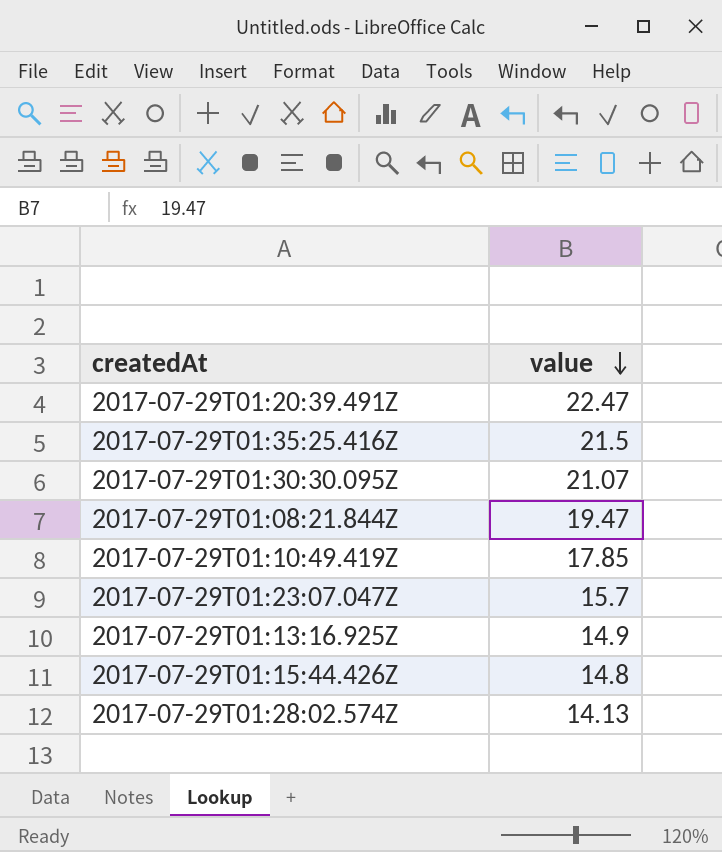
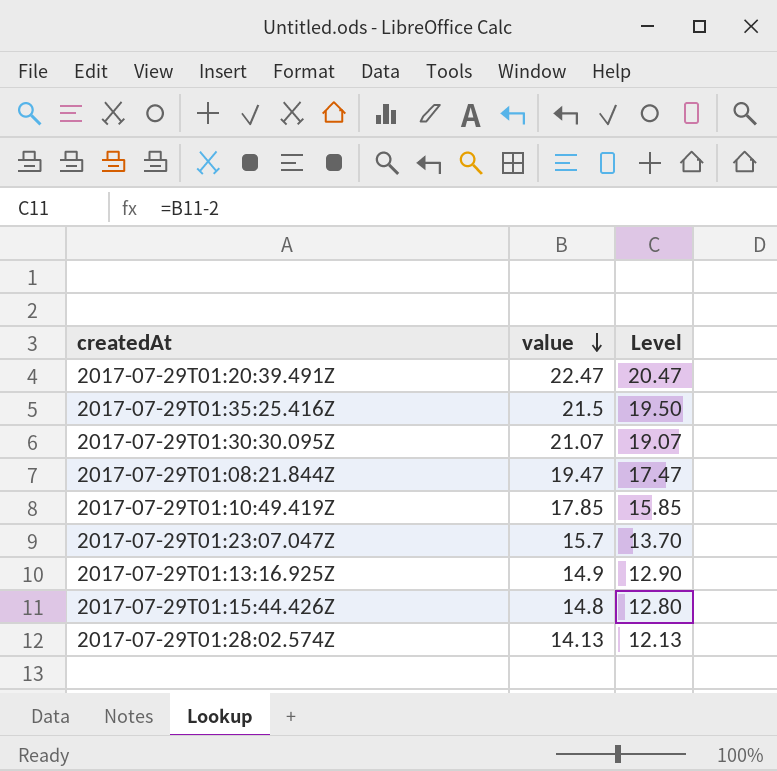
column Level | formula: none -> [value] - 2

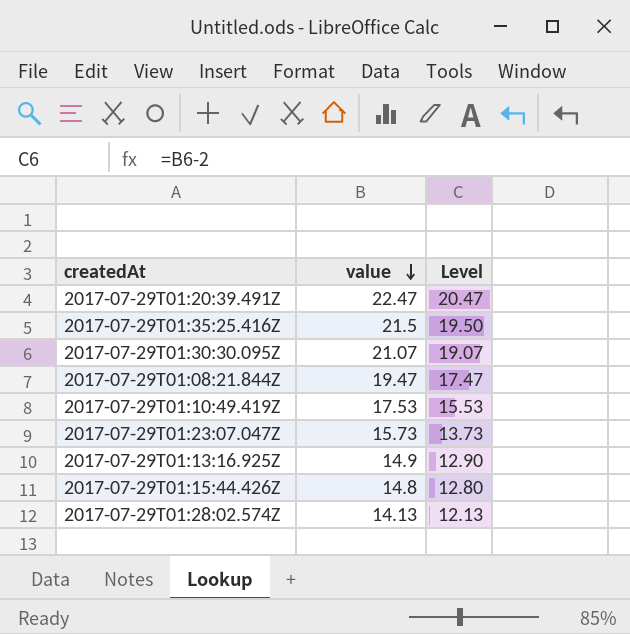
2017-07-29T01:10:49.419Z | value: 17.85 -> 17.53
2017-07-29T01:10:49.419Z | Level: 15.85 -> 15.53
2017-07-29T01:23:07.047Z | value: 15.7 -> 15.73
2017-07-29T01:23:07.047Z | Level: 13.70 -> 13.73

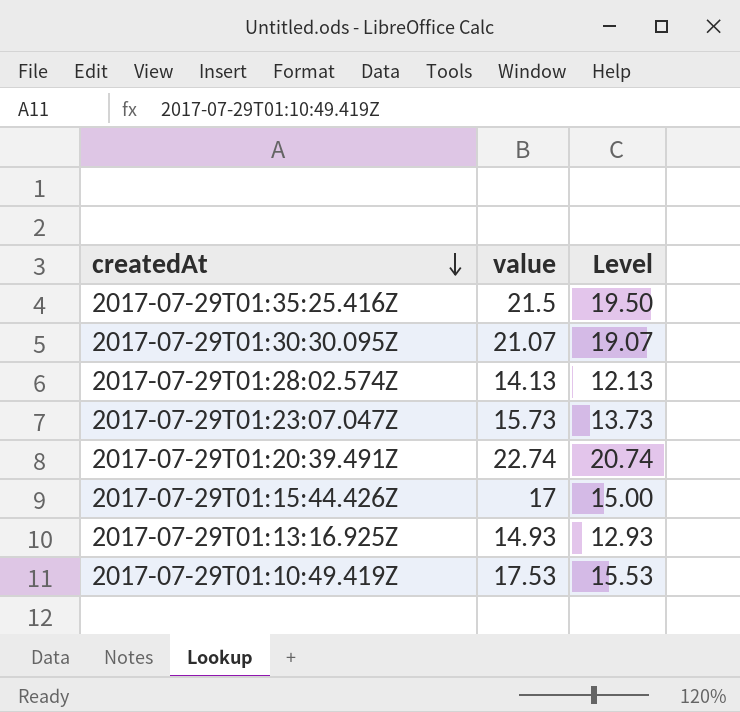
row order: value descending -> createdAt descending
row 2017-07-29T01:08:21.844Z: 19.47 | 17.47 -> none
2017-07-29T01:20:39.491Z | value: 22.47 -> 22.74
2017-07-29T01:20:39.491Z | Level: 20.47 -> 20.74
2017-07-29T01:15:44.426Z | value: 14.8 -> 17
2017-07-29T01:15:44.426Z | Level: 12.80 -> 15.00
2017-07-29T01:13:16.925Z | value: 14.9 -> 14.93
2017-07-29T01:13:16.925Z | Level: 12.90 -> 12.93

